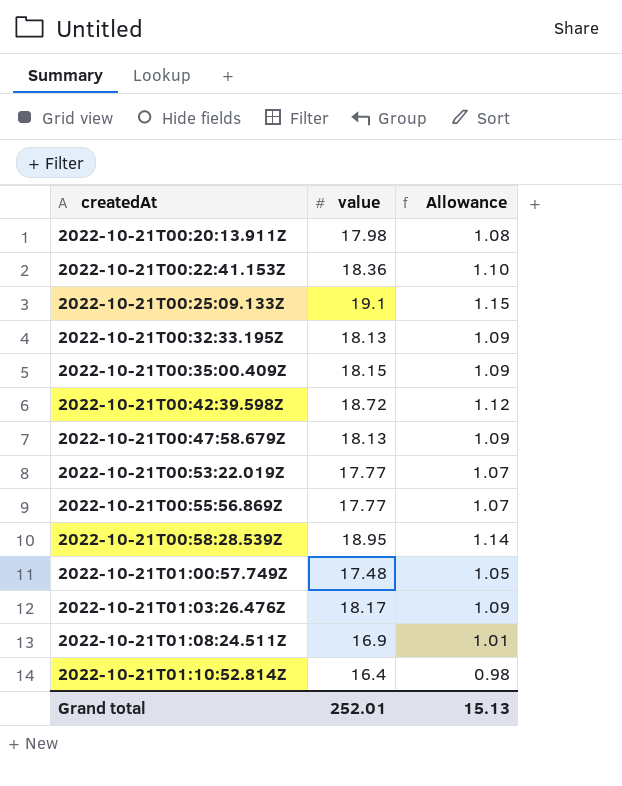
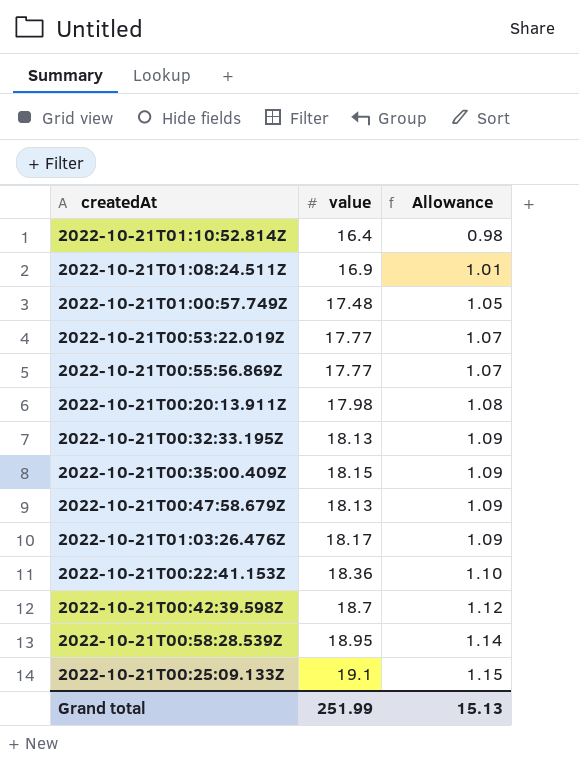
row order: createdAt ascending -> Allowance ascending
2022-10-21T00:42:39.598Z | value: 18.72 -> 18.7
Grand total | value: 252.01 -> 251.99

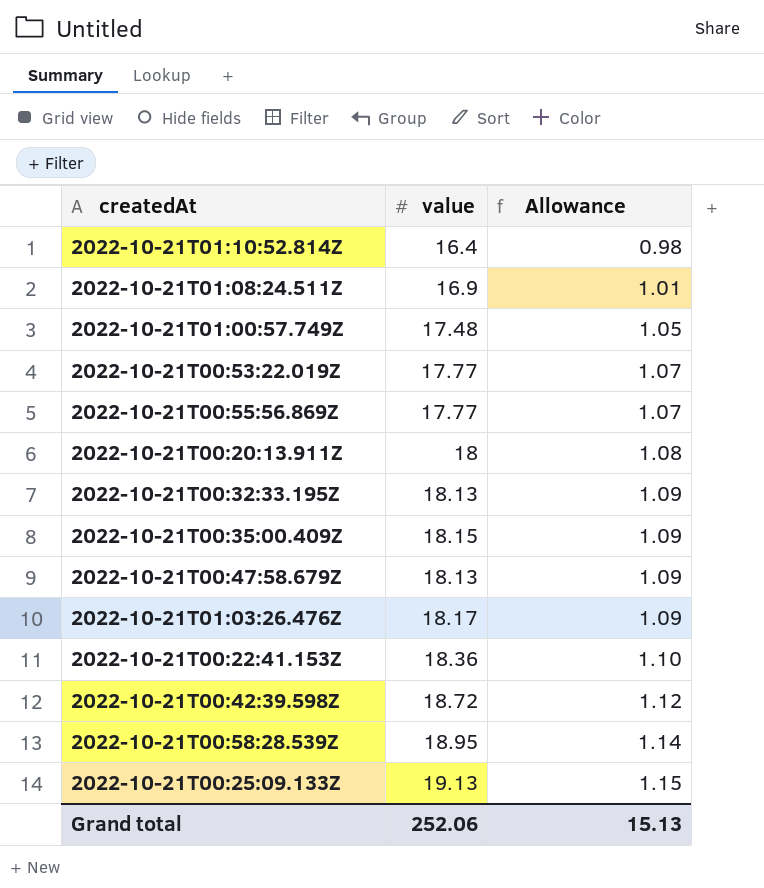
2022-10-21T00:20:13.911Z | value: 17.98 -> 18
2022-10-21T00:42:39.598Z | value: 18.7 -> 18.72
2022-10-21T00:25:09.133Z | value: 19.1 -> 19.13
Grand total | value: 251.99 -> 252.06

